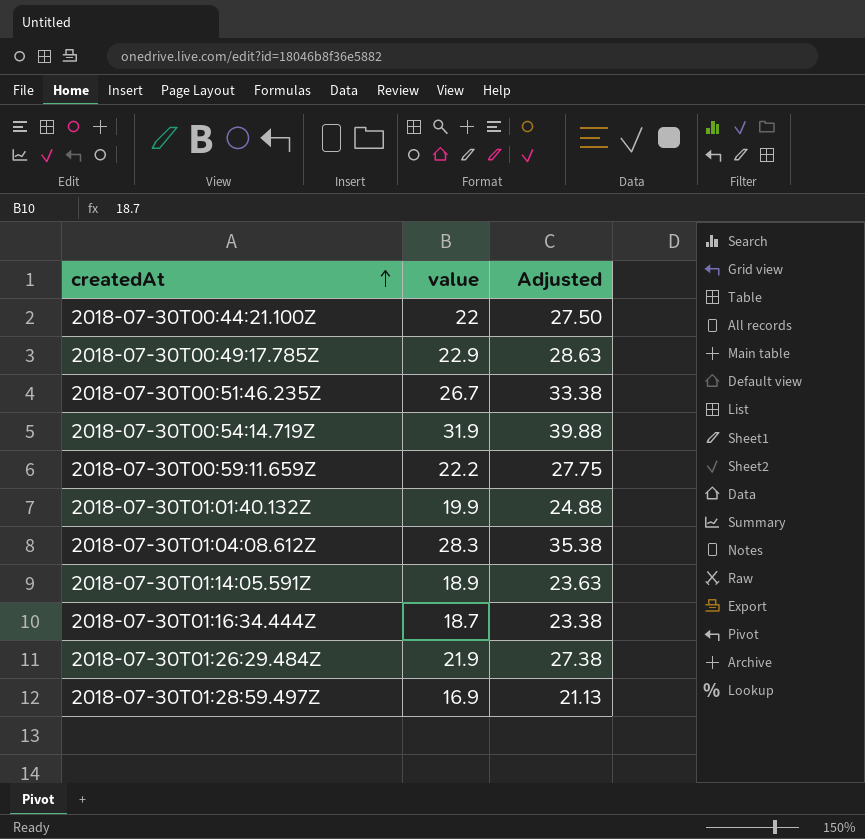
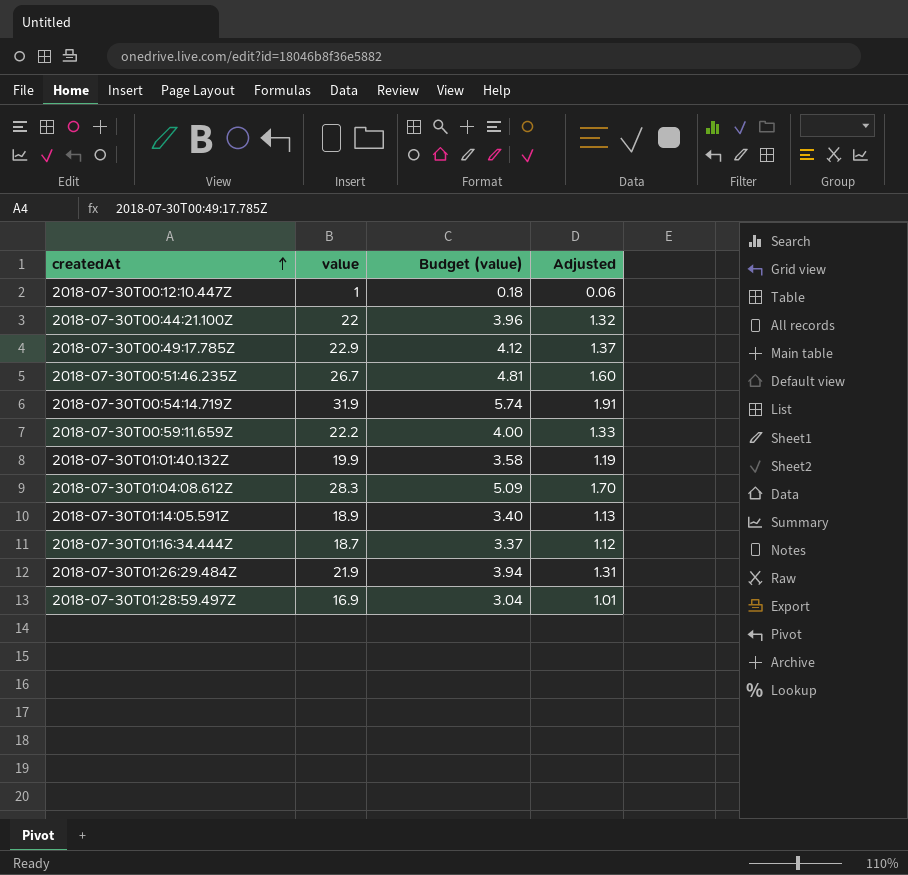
column Budget (value) | formula: none -> [value] * 0.18
column Adjusted | formula: [value] * 1.25 -> [value] * 0.06
row 2018-07-30T00:12:10.447Z: none -> 1 | 0.18 | 0.06

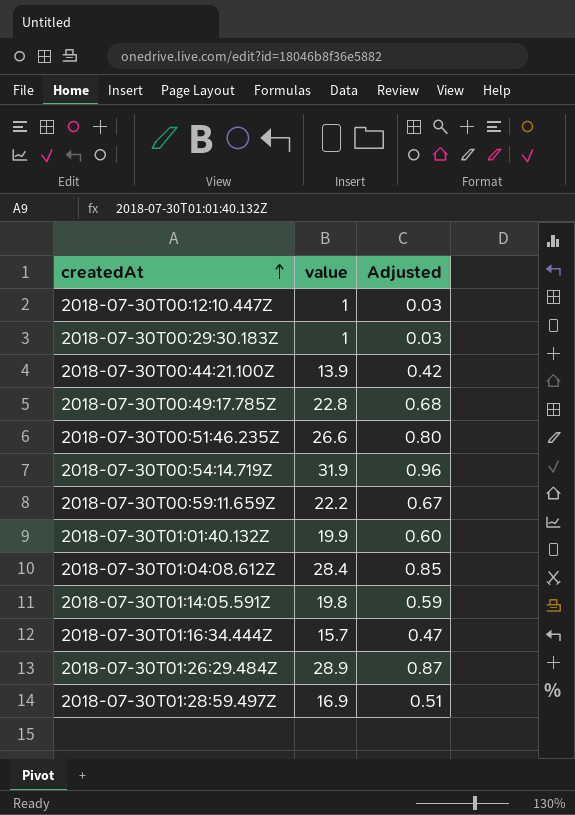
column Budget (value) | formula: [value] * 0.18 -> none
column Adjusted | formula: [value] * 0.06 -> [value] * 0.03
row 2018-07-30T00:29:30.183Z: none -> 1 | 0.03
2018-07-30T00:44:21.100Z | value: 22 -> 13.9
2018-07-30T00:49:17.785Z | value: 22.9 -> 22.8
2018-07-30T00:51:46.235Z | value: 26.7 -> 26.6
2018-07-30T01:04:08.612Z | value: 28.3 -> 28.4
2018-07-30T01:14:05.591Z | value: 18.9 -> 19.8
2018-07-30T01:16:34.444Z | value: 18.7 -> 15.7
2018-07-30T01:26:29.484Z | value: 21.9 -> 28.9

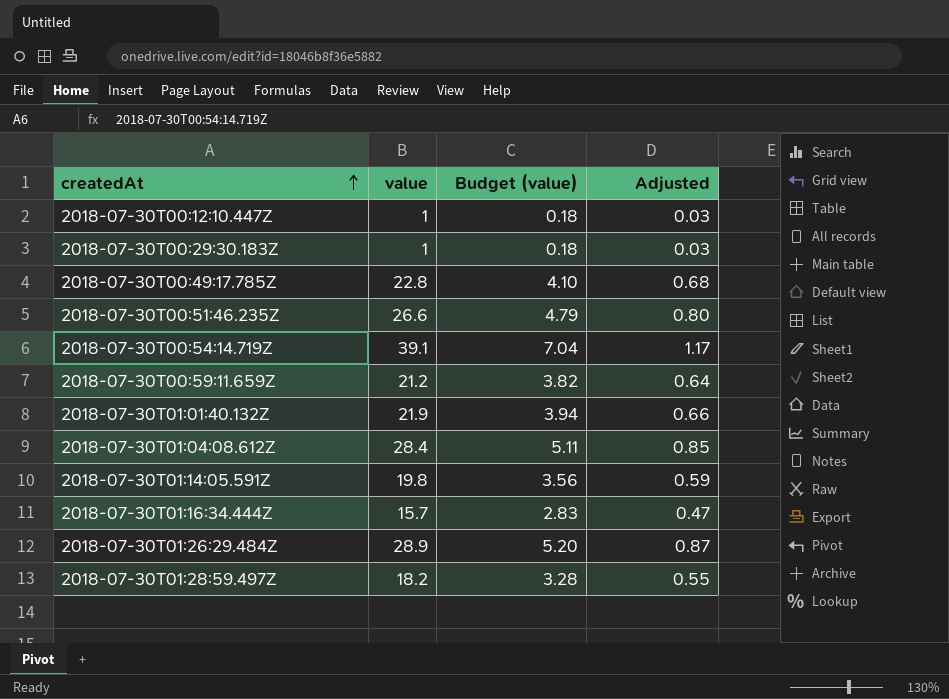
column Budget (value) | formula: none -> [value] * 0.18
row 2018-07-30T00:44:21.100Z: 13.9 | 0.42 -> none
2018-07-30T00:54:14.719Z | value: 31.9 -> 39.1
2018-07-30T00:54:14.719Z | Adjusted: 0.96 -> 1.17
2018-07-30T00:59:11.659Z | value: 22.2 -> 21.2
2018-07-30T00:59:11.659Z | Adjusted: 0.67 -> 0.64
2018-07-30T01:01:40.132Z | value: 19.9 -> 21.9
2018-07-30T01:01:40.132Z | Adjusted: 0.60 -> 0.66
2018-07-30T01:28:59.497Z | value: 16.9 -> 18.2
2018-07-30T01:28:59.497Z | Adjusted: 0.51 -> 0.55

